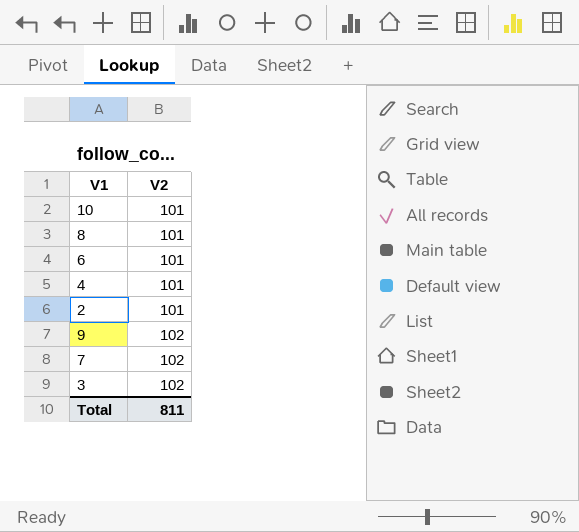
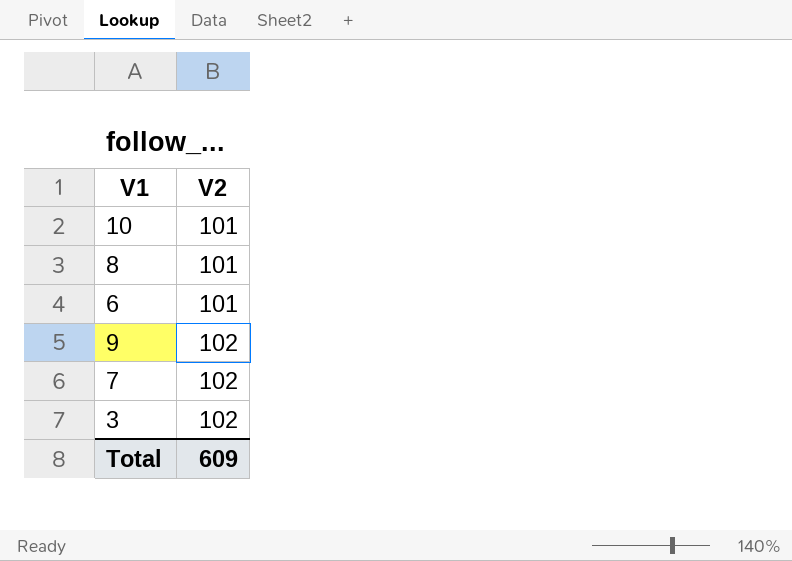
row 4: 101 -> none
row 2: 101 -> none
Total | V2: 811 -> 609

